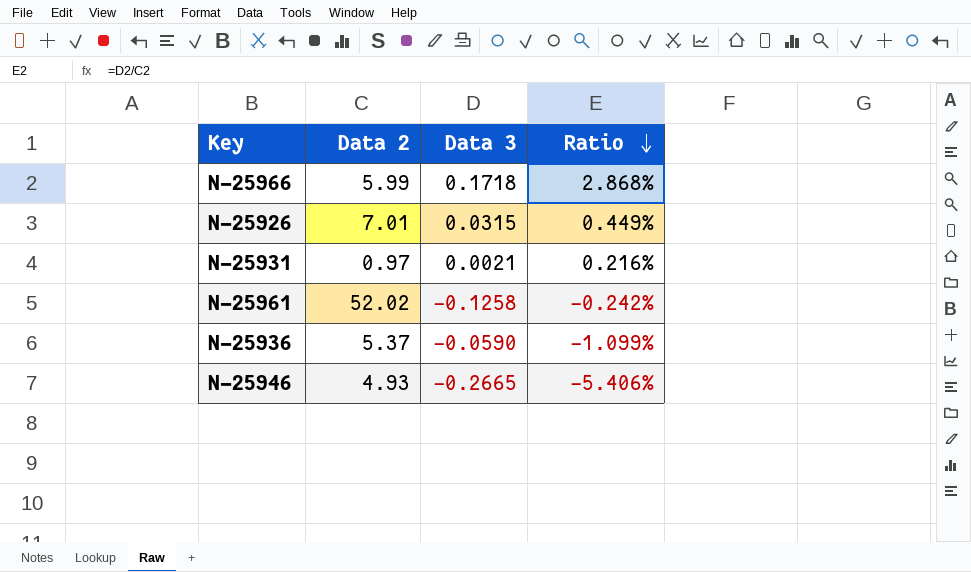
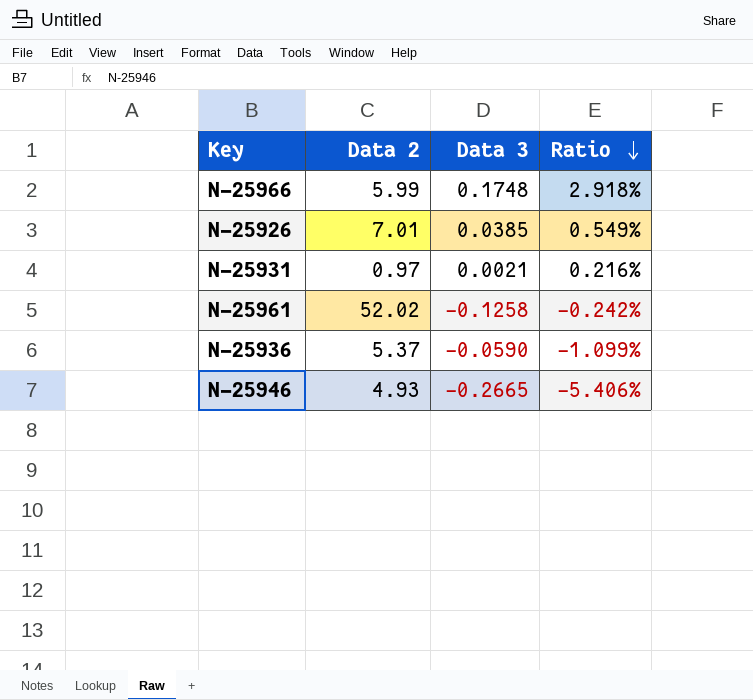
N-25966 | Data 3: 0.1718 -> 0.1748
N-25966 | Ratio: 2.868% -> 2.918%
N-25926 | Data 3: 0.0315 -> 0.0385
N-25926 | Ratio: 0.449% -> 0.549%

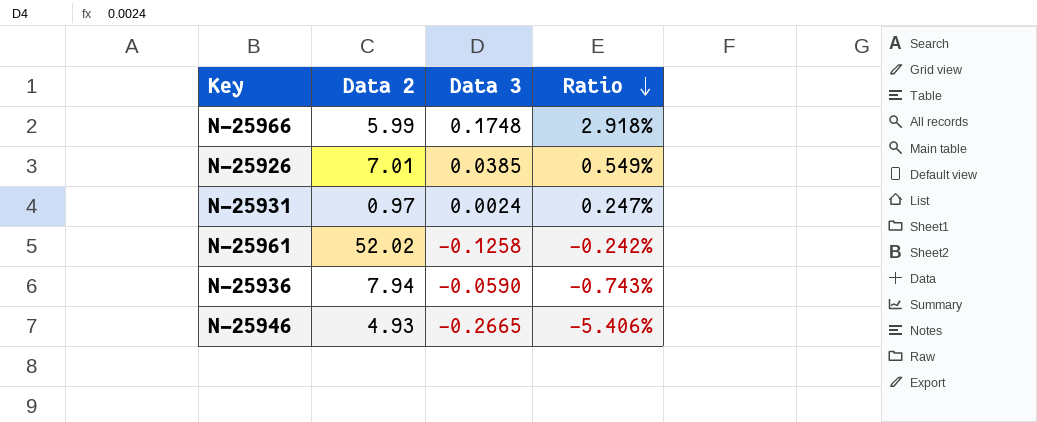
N-25931 | Data 3: 0.0021 -> 0.0024
N-25931 | Ratio: 0.216% -> 0.247%
N-25936 | Data 2: 5.37 -> 7.94
N-25936 | Ratio: -1.099% -> -0.743%

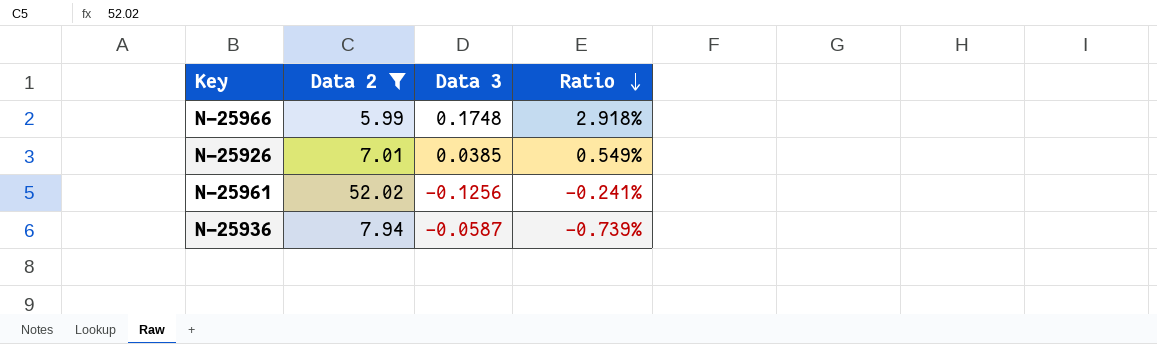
filter: none -> Data 2 >= 5.99
N-25961 | Data 3: -0.1258 -> -0.1256
N-25961 | Ratio: -0.242% -> -0.241%
N-25936 | Data 3: -0.0590 -> -0.0587
N-25936 | Ratio: -0.743% -> -0.739%

